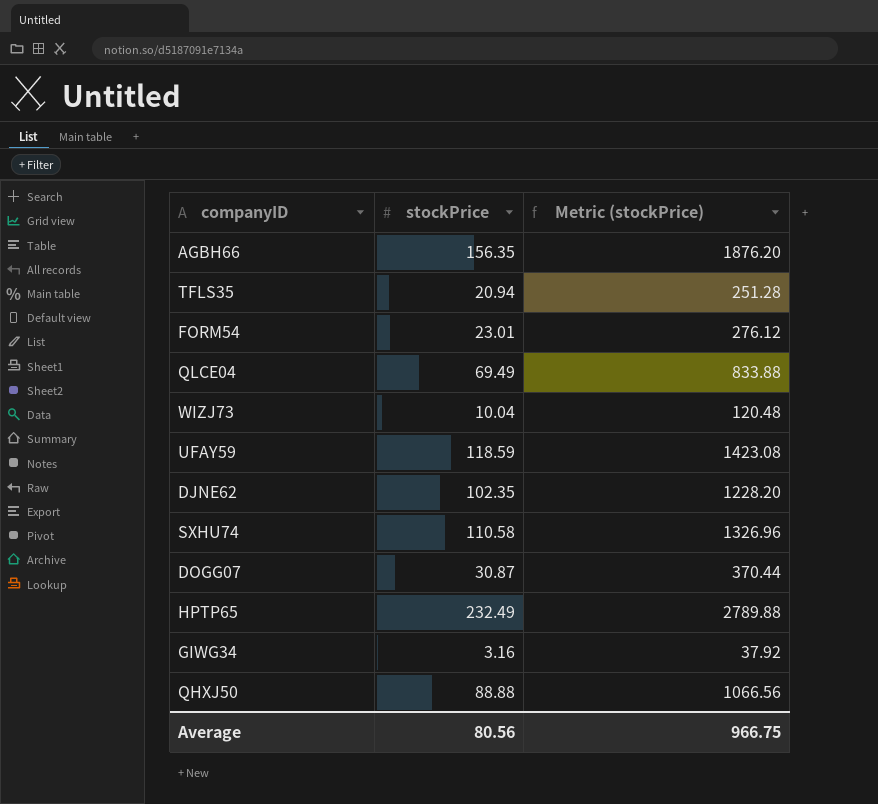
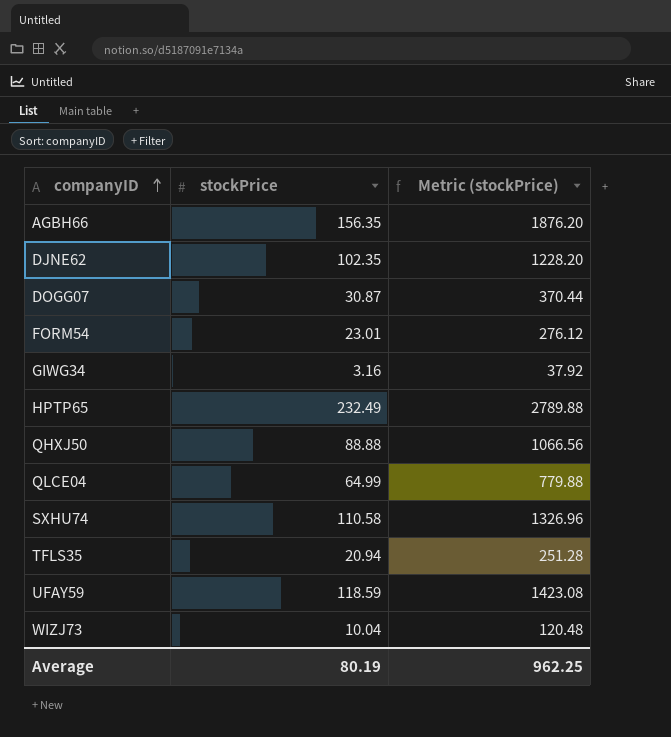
row order: none -> companyID ascending
QLCE04 | stockPrice: 69.49 -> 64.99
QLCE04 | Metric (stockPrice): 833.88 -> 779.88
Average | stockPrice: 80.56 -> 80.19
Average | Metric (stockPrice): 966.75 -> 962.25

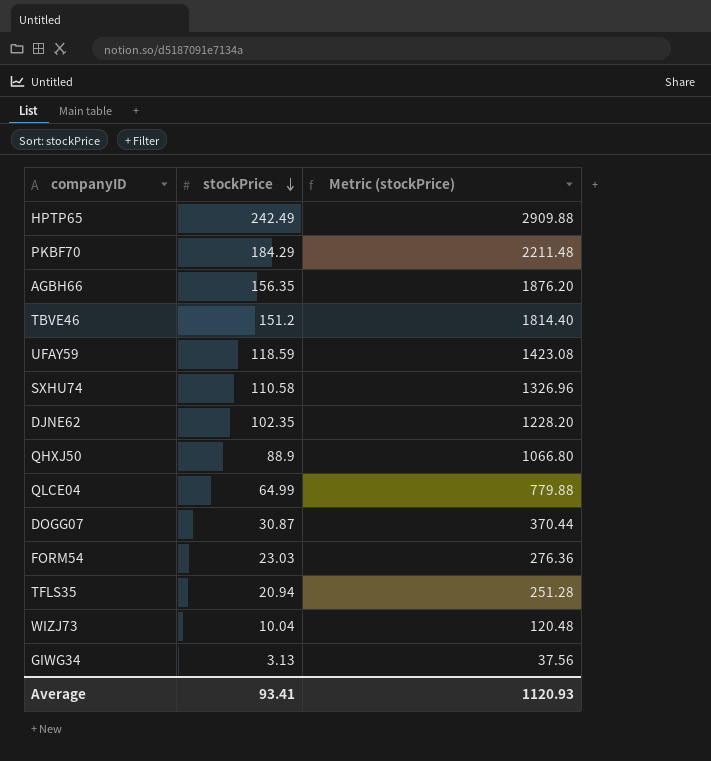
row order: companyID ascending -> stockPrice descending
HPTP65 | stockPrice: 232.49 -> 242.49
HPTP65 | Metric (stockPrice): 2789.88 -> 2909.88
row PKBF70: none -> 184.29 | 2211.48
row TBVE46: none -> 151.2 | 1814.40
QHXJ50 | stockPrice: 88.88 -> 88.9
QHXJ50 | Metric (stockPrice): 1066.56 -> 1066.80
FORM54 | stockPrice: 23.01 -> 23.03
FORM54 | Metric (stockPrice): 276.12 -> 276.36
GIWG34 | stockPrice: 3.16 -> 3.13
GIWG34 | Metric (stockPrice): 37.92 -> 37.56
Average | stockPrice: 80.19 -> 93.41
Average | Metric (stockPrice): 962.25 -> 1120.93

